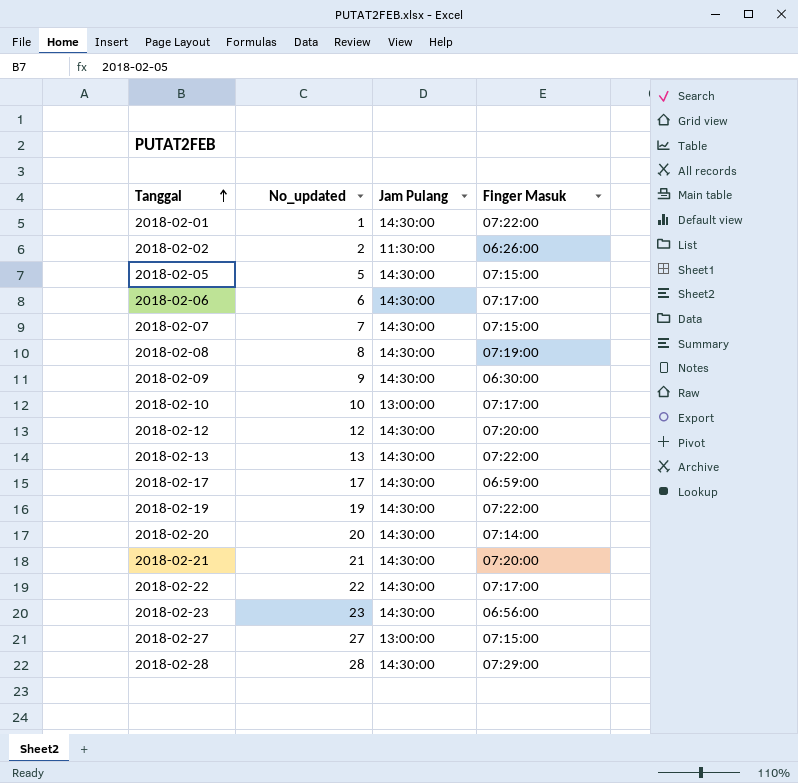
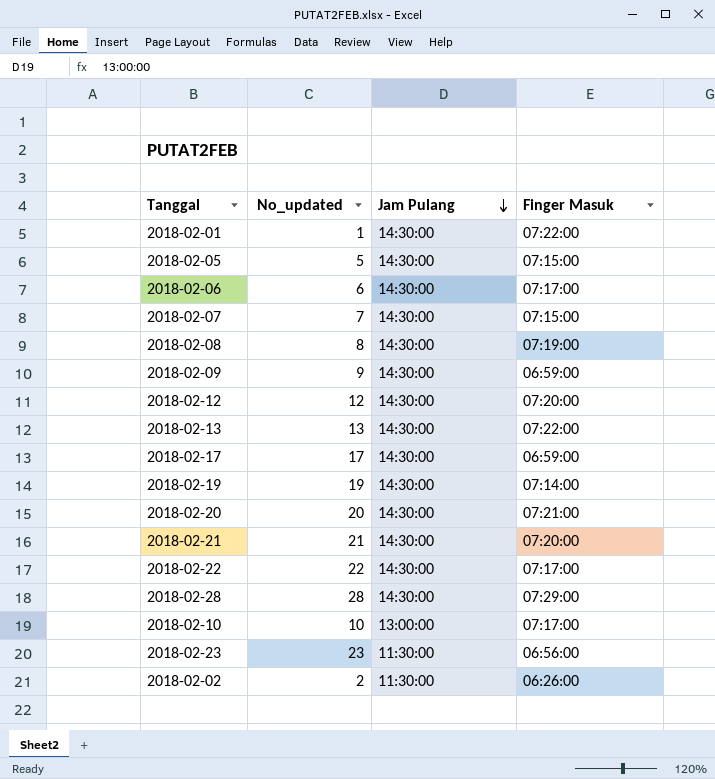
row order: Tanggal ascending -> Jam Pulang descending
row 2018-02-27: 27 | 13:00:00 | 07:15:00 -> none
2018-02-09 | Finger Masuk: 06:30:00 -> 06:59:00
2018-02-19 | Finger Masuk: 07:22:00 -> 07:14:00
2018-02-20 | Finger Masuk: 07:14:00 -> 07:21:00
2018-02-23 | Jam Pulang: 14:30:00 -> 11:30:00

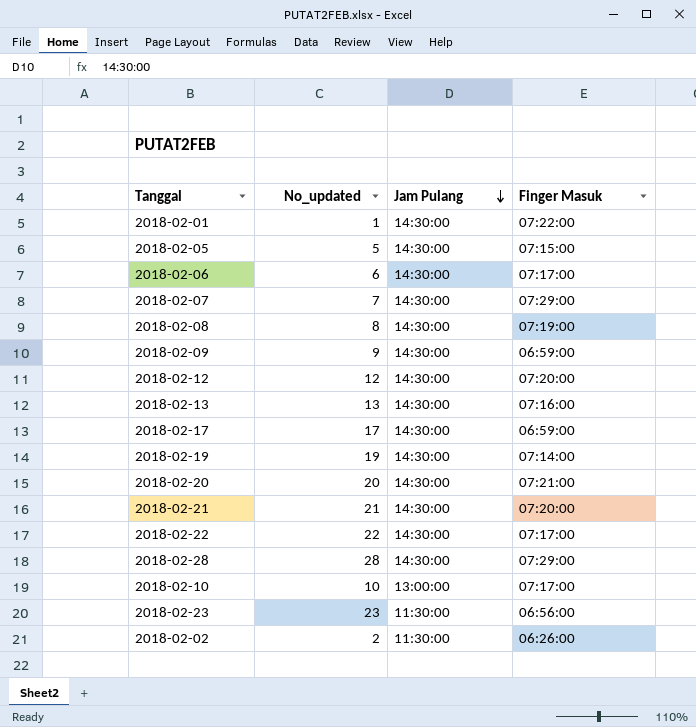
2018-02-07 | Finger Masuk: 07:15:00 -> 07:29:00
2018-02-13 | Finger Masuk: 07:22:00 -> 07:16:00

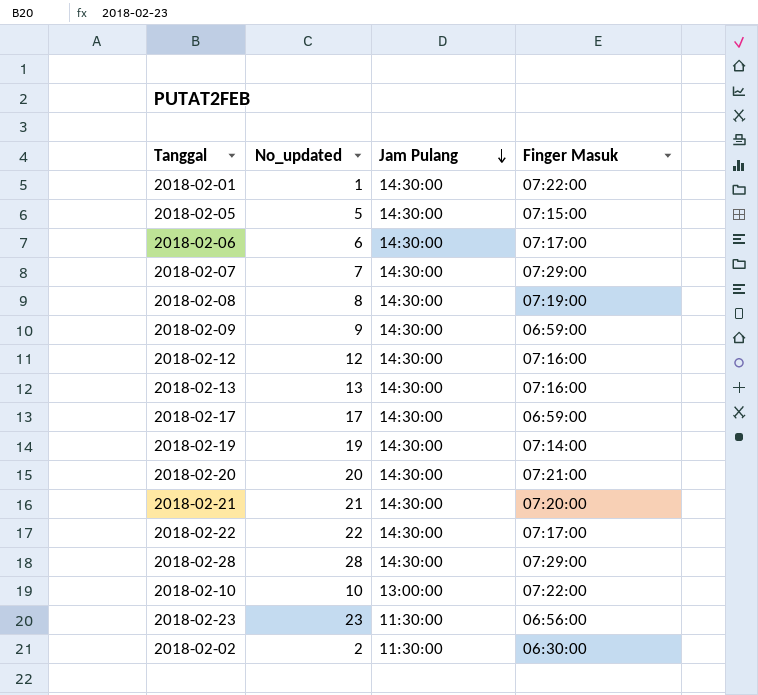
2018-02-12 | Finger Masuk: 07:20:00 -> 07:16:00
2018-02-10 | Finger Masuk: 07:17:00 -> 07:22:00
2018-02-02 | Finger Masuk: 06:26:00 -> 06:30:00

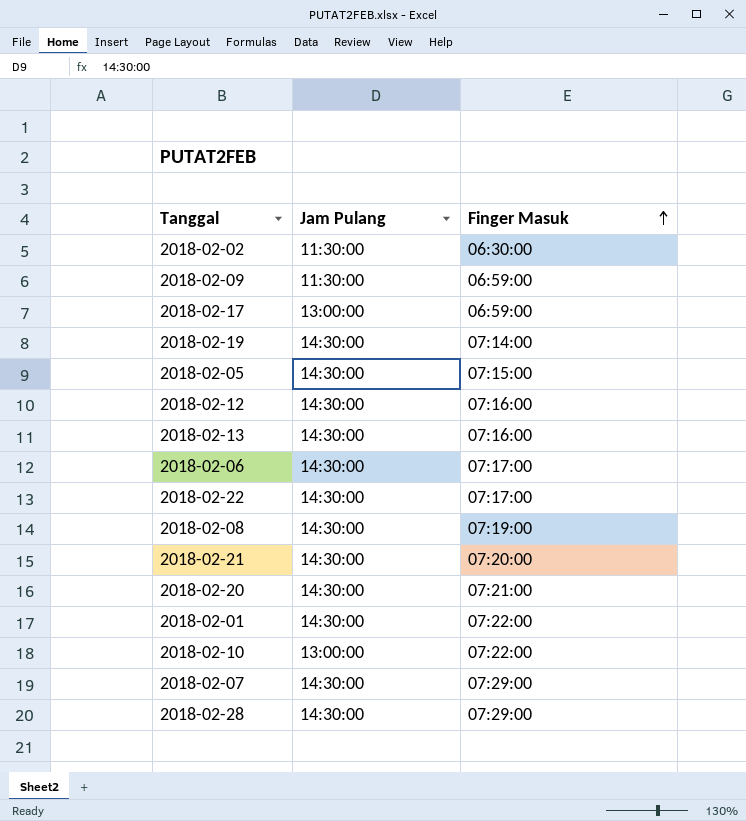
row order: Jam Pulang descending -> Finger Masuk ascending
column No_updated | position: 2 -> none
row 2018-02-23: 23 | 11:30:00 | 06:56:00 -> none
2018-02-09 | Jam Pulang: 14:30:00 -> 11:30:00
2018-02-17 | Jam Pulang: 14:30:00 -> 13:00:00

